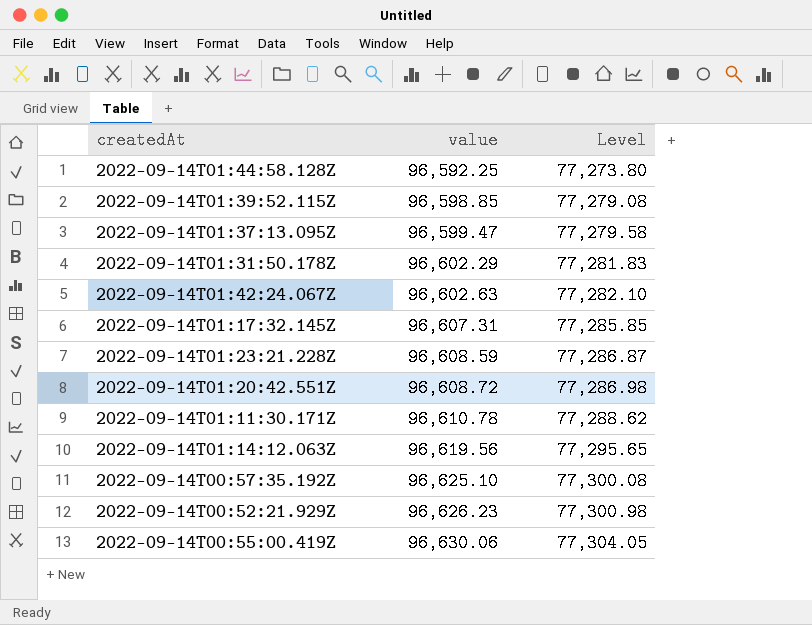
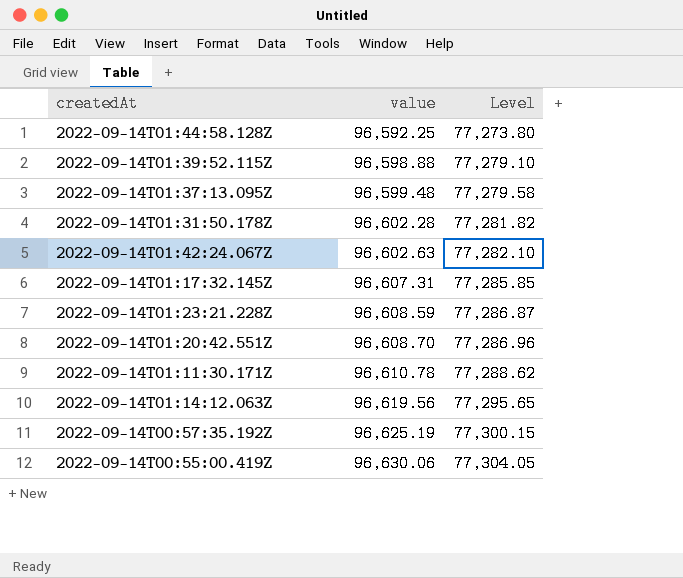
row 2022-09-14T00:52:21.929Z: 96,626.23 | 77,300.98 -> none
2022-09-14T01:39:52.115Z | value: 96,598.85 -> 96,598.88
2022-09-14T01:39:52.115Z | Level: 77,279.08 -> 77,279.10
2022-09-14T01:37:13.095Z | value: 96,599.47 -> 96,599.48
2022-09-14T01:31:50.178Z | value: 96,602.29 -> 96,602.28
2022-09-14T01:31:50.178Z | Level: 77,281.83 -> 77,281.82
2022-09-14T01:20:42.551Z | value: 96,608.72 -> 96,608.70
2022-09-14T01:20:42.551Z | Level: 77,286.98 -> 77,286.96
2022-09-14T00:57:35.192Z | value: 96,625.10 -> 96,625.19
2022-09-14T00:57:35.192Z | Level: 77,300.08 -> 77,300.15

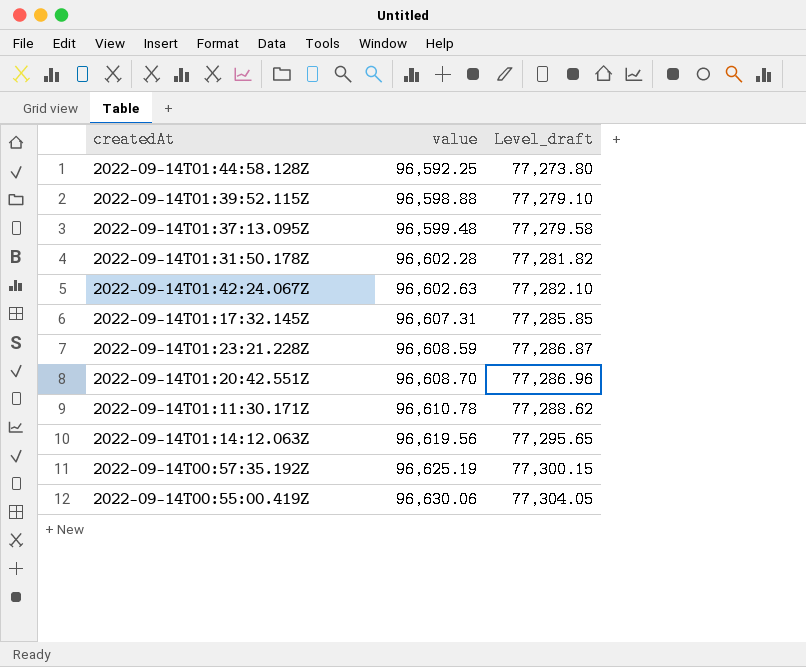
column name: Level -> Level_draft

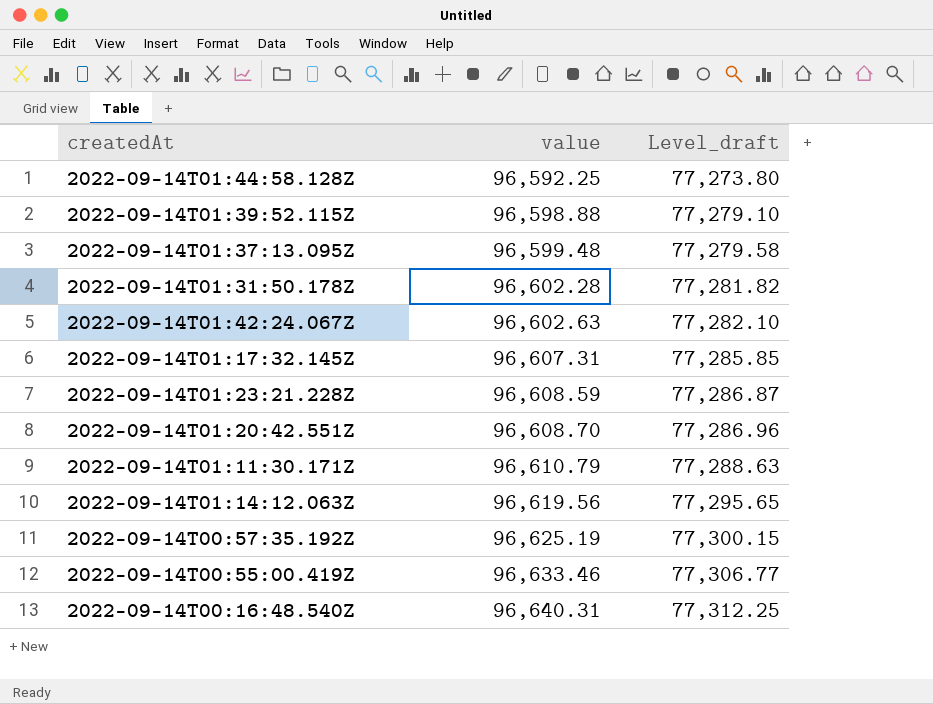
2022-09-14T01:11:30.171Z | value: 96,610.78 -> 96,610.79
2022-09-14T01:11:30.171Z | Level_draft: 77,288.62 -> 77,288.63
2022-09-14T00:55:00.419Z | value: 96,630.06 -> 96,633.46
2022-09-14T00:55:00.419Z | Level_draft: 77,304.05 -> 77,306.77
row 2022-09-14T00:16:48.540Z: none -> 96,640.31 | 77,312.25

